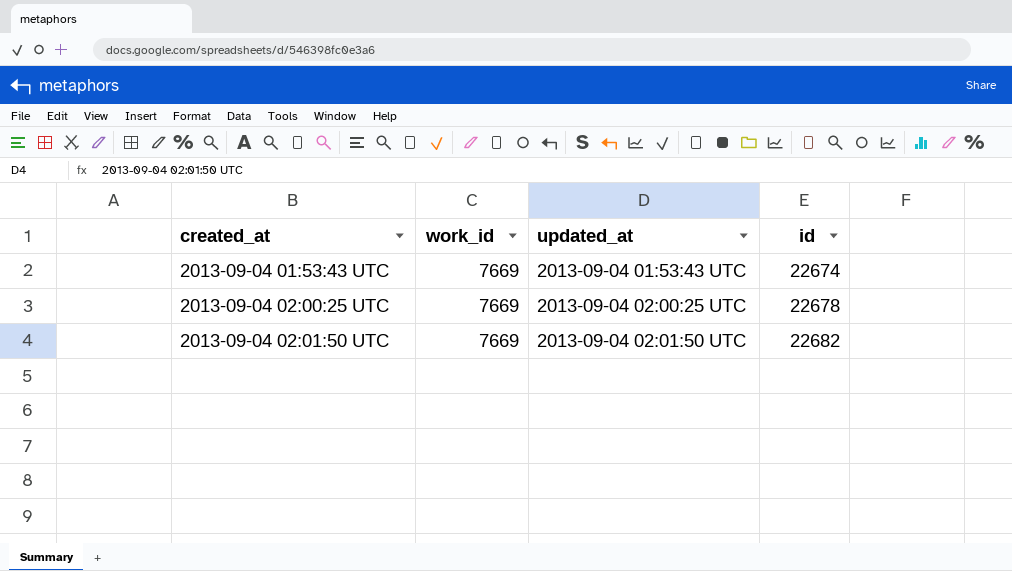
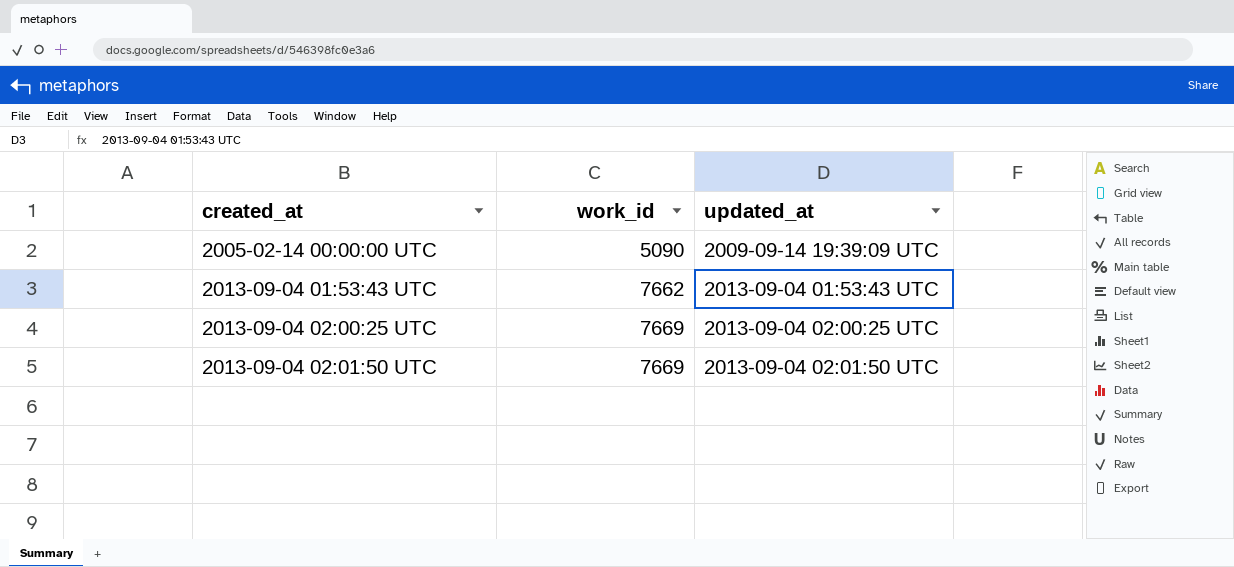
column id | position: 4 -> none
row 2005-02-14 00:00:00 UTC: none -> 5090 | 2009-09-14 19:39:09 UTC
2013-09-04 01:53:43 UTC | work_id: 7669 -> 7662

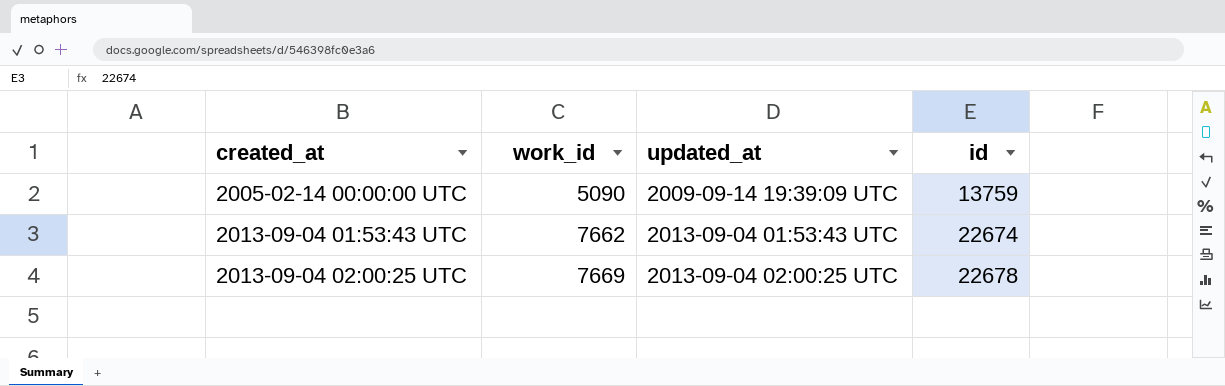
column id | position: none -> 4
row 2013-09-04 02:01:50 UTC: 7669 | 2013-09-04 02:01:50 UTC -> none

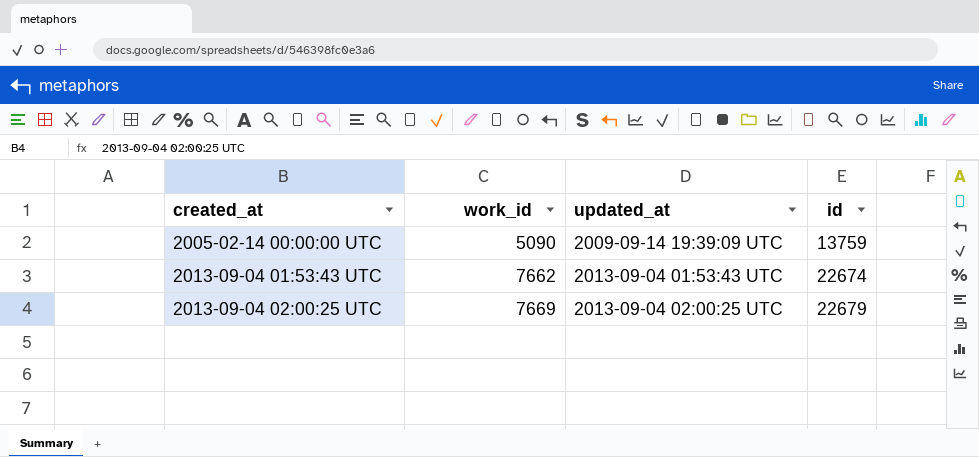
2013-09-04 02:00:25 UTC | id: 22678 -> 22679

